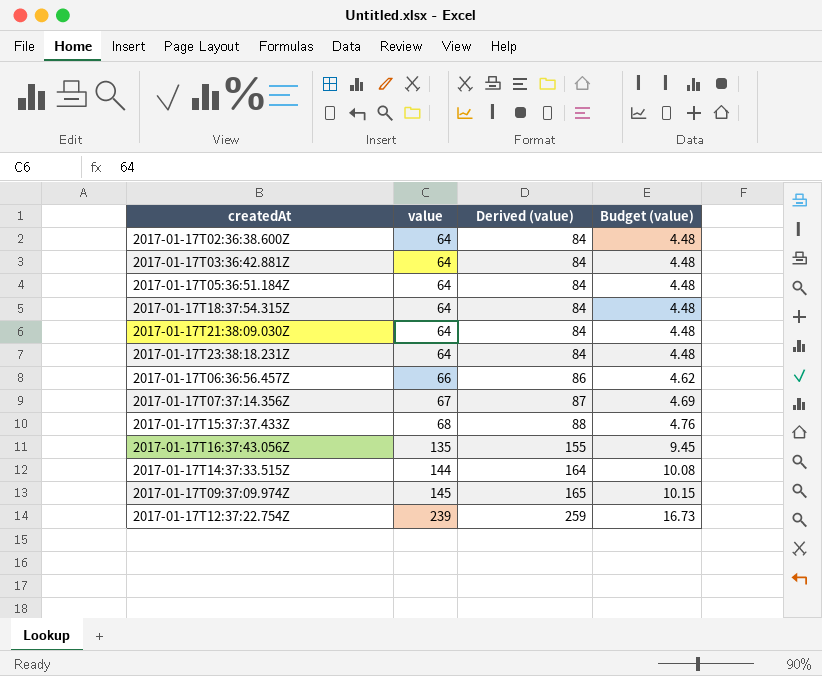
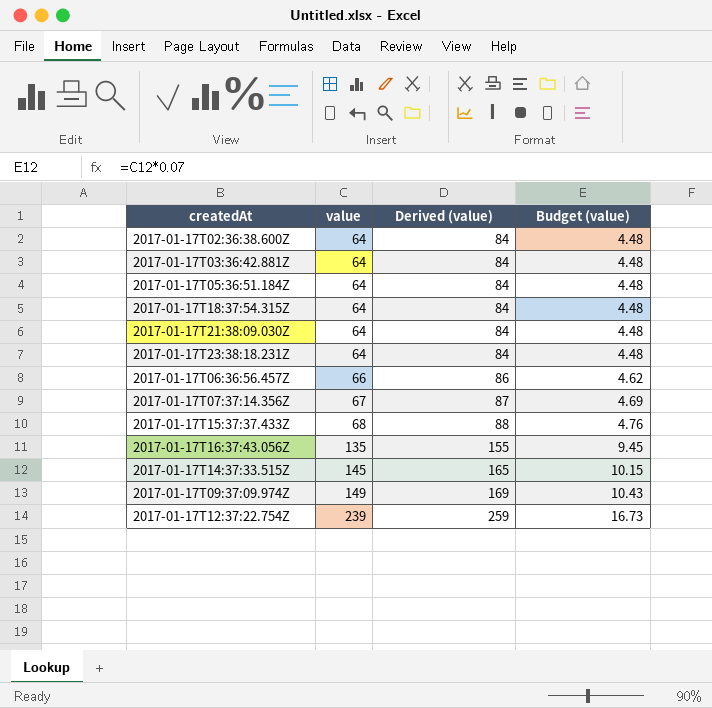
2017-01-17T14:37:33.515Z | value: 144 -> 145
2017-01-17T14:37:33.515Z | Derived (value): 164 -> 165
2017-01-17T14:37:33.515Z | Budget (value): 10.08 -> 10.15
2017-01-17T09:37:09.974Z | value: 145 -> 149
2017-01-17T09:37:09.974Z | Derived (value): 165 -> 169
2017-01-17T09:37:09.974Z | Budget (value): 10.15 -> 10.43

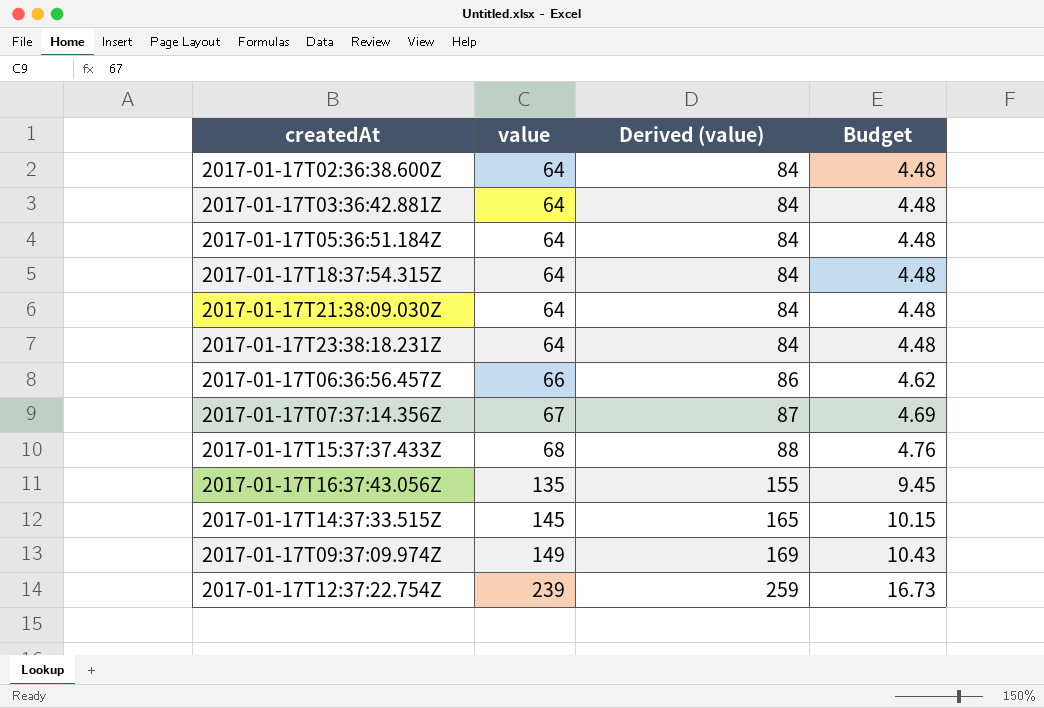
column name: Budget (value) -> Budget

